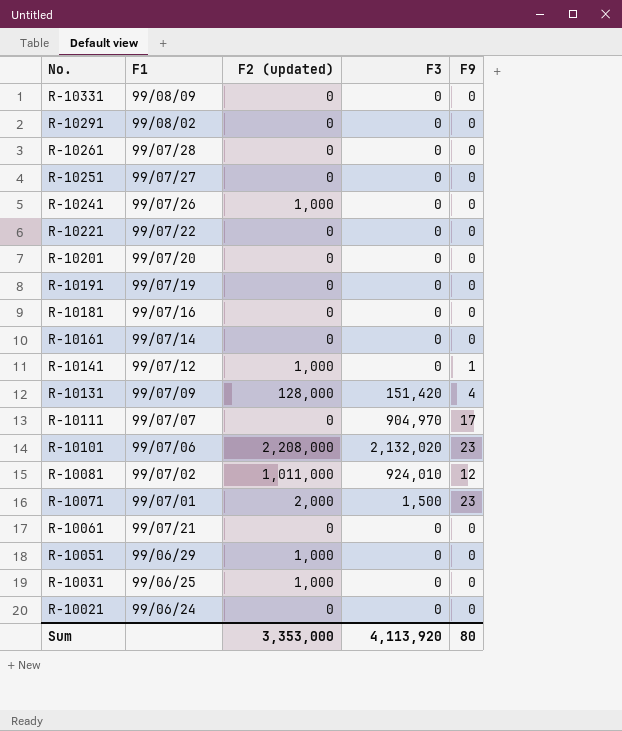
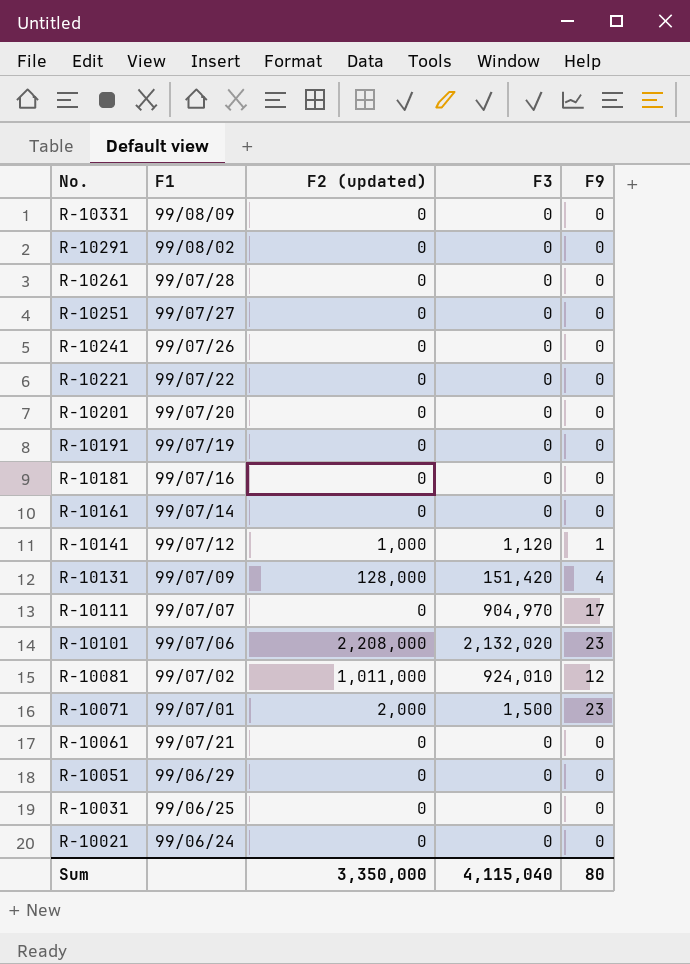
R-10241 | F2 (updated): 1,000 -> 0
R-10141 | F3: 0 -> 1,120
R-10051 | F2 (updated): 1,000 -> 0
R-10031 | F2 (updated): 1,000 -> 0
Sum | F2 (updated): 3,353,000 -> 3,350,000
Sum | F3: 4,113,920 -> 4,115,040

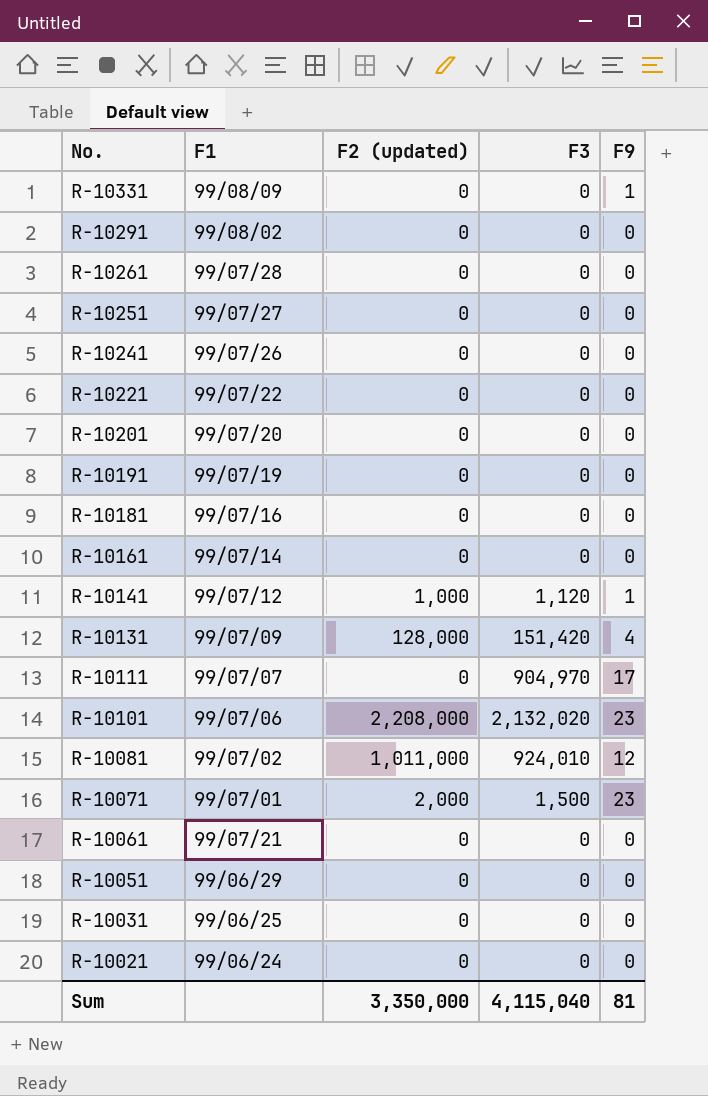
R-10331 | F9: 0 -> 1
Sum | F9: 80 -> 81

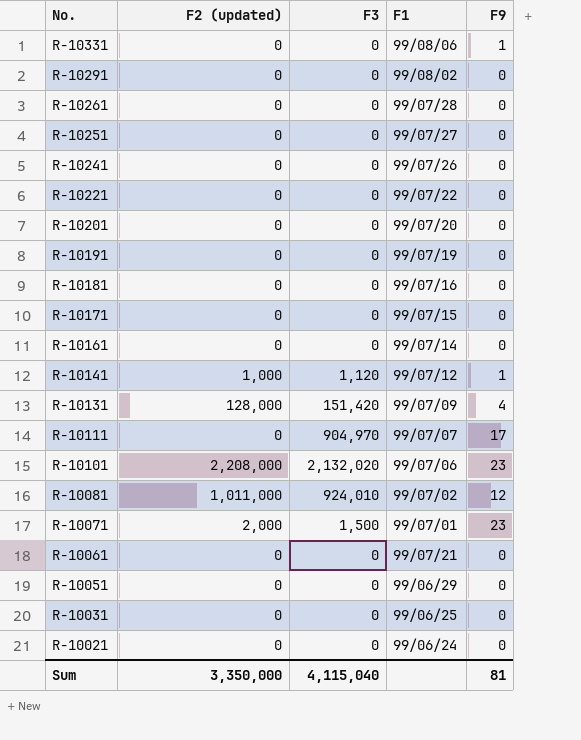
column F1 | position: 2 -> 4
R-10331 | F1: 99/08/09 -> 99/08/06
row R-10171: none -> 0 | 0 | 99/07/15 | 0

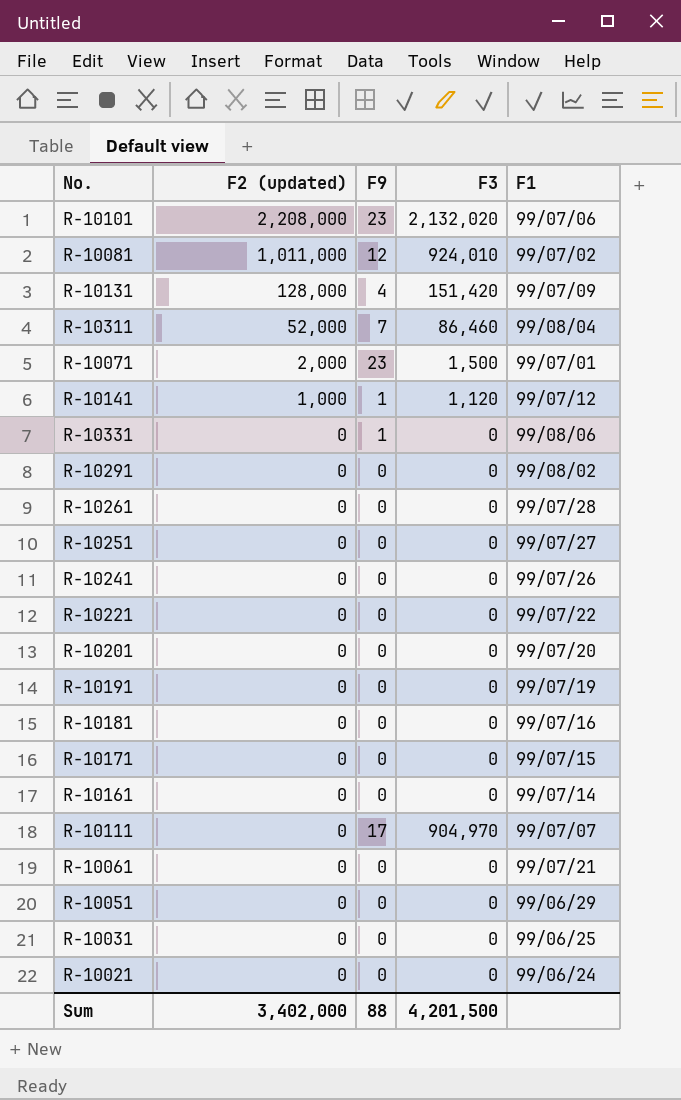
row order: No. descending -> F2 (updated) descending
column F9 | position: 5 -> 3
row R-10311: none -> 52,000 | 7 | 86,460 | 99/08/04
Sum | F2 (updated): 3,350,000 -> 3,402,000
Sum | F9: 81 -> 88
Sum | F3: 4,115,040 -> 4,201,500

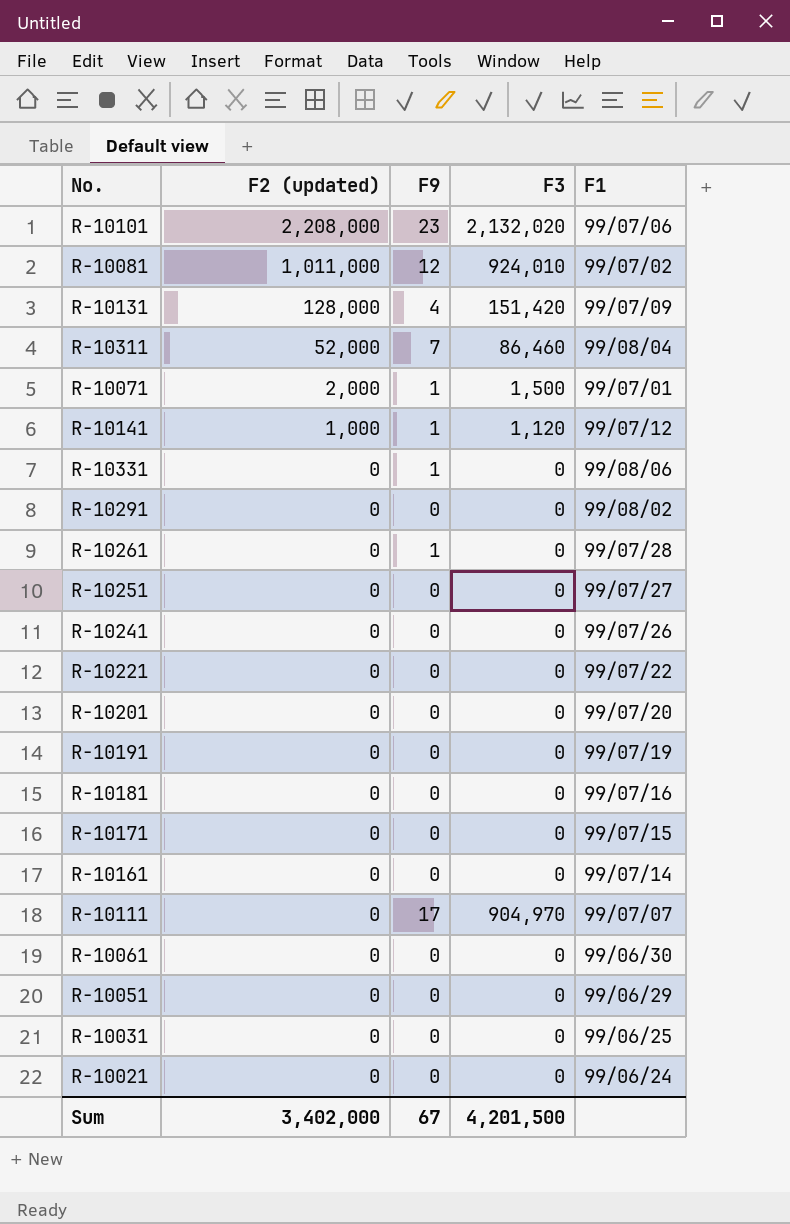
R-10071 | F9: 23 -> 1
R-10261 | F9: 0 -> 1
R-10061 | F1: 99/07/21 -> 99/06/30
Sum | F9: 88 -> 67

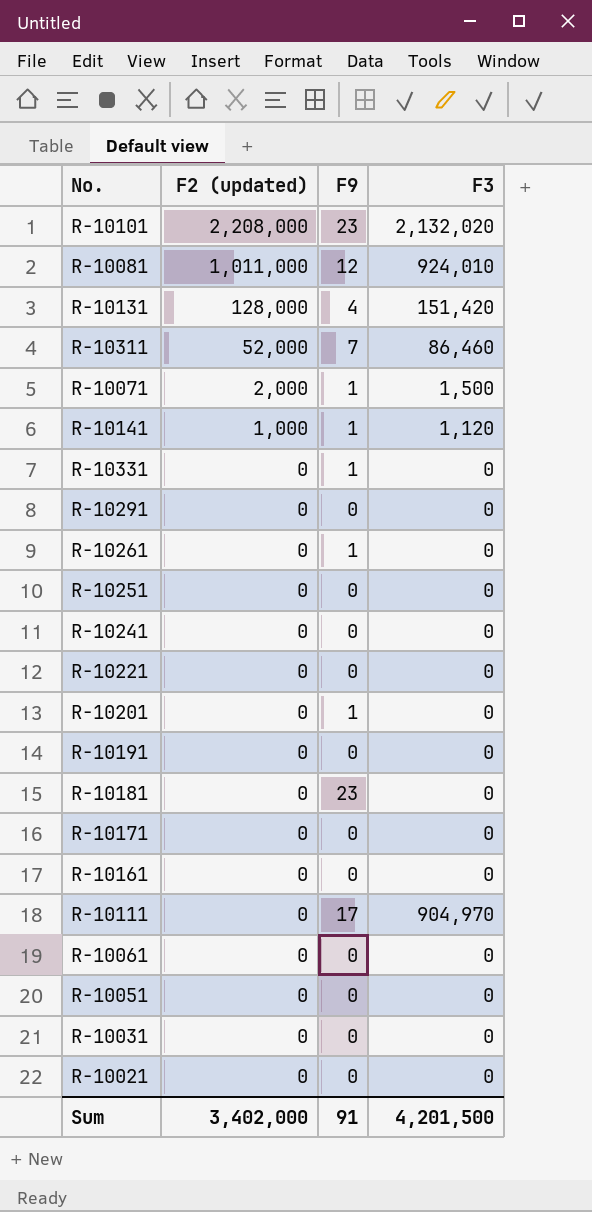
column F1 | position: 5 -> none
R-10201 | F9: 0 -> 1
R-10181 | F9: 0 -> 23
Sum | F9: 67 -> 91

